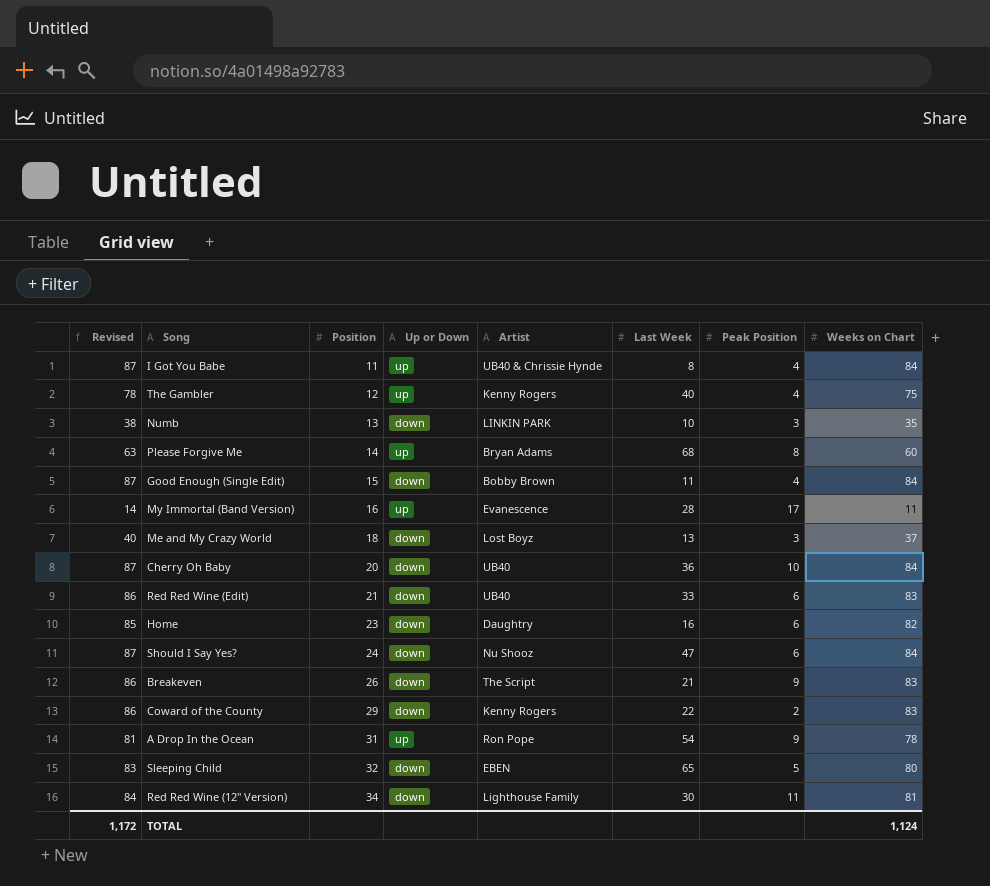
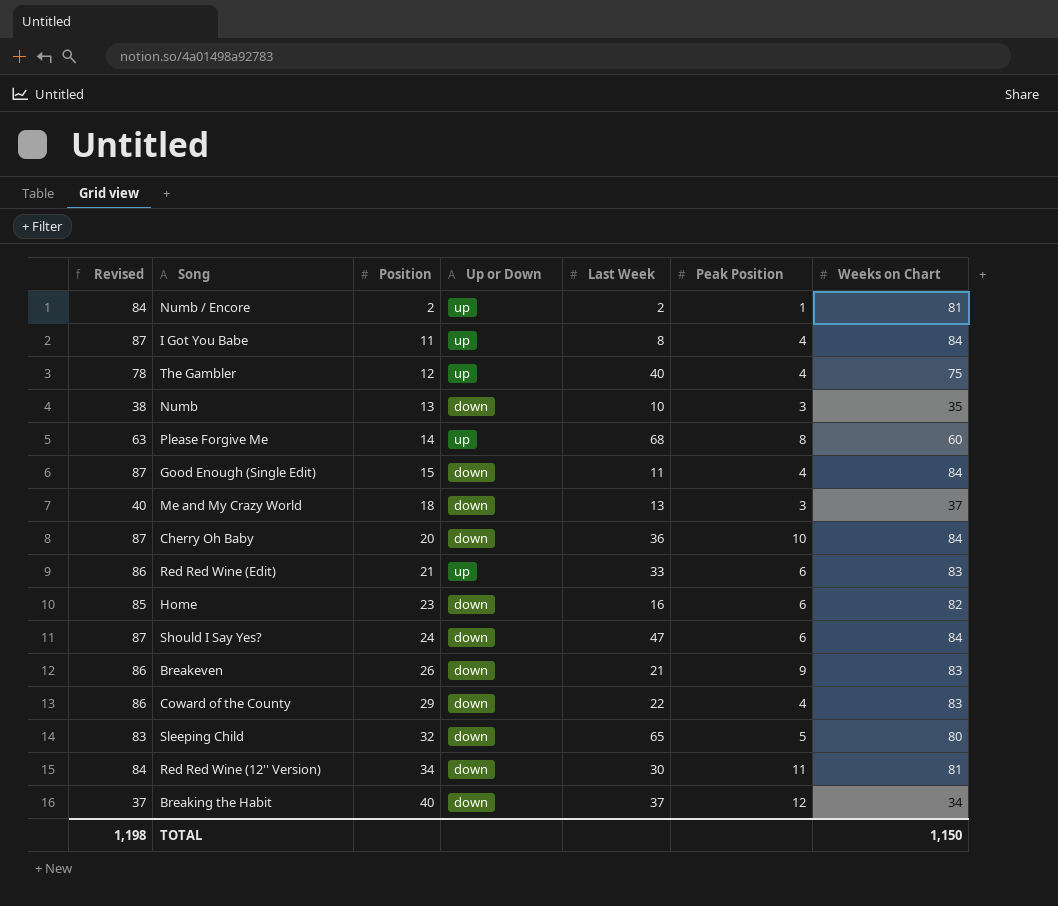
column Artist | position: 5 -> none
row My Immortal (Band Version): 14 | 16 | up | Evanescence | 28 | 17 | 11 -> none
row A Drop In the Ocean: 81 | 31 | up | Ron Pope | 54 | 9 | 78 -> none
row Numb / Encore: none -> 84 | 2 | up | 2 | 1 | 81
Red Red Wine (Edit) | Up or Down: down -> up
Coward of the County | Peak Position: 2 -> 4
row Breaking the Habit: none -> 37 | 40 | down | 37 | 12 | 34
TOTAL | Revised: 1,172 -> 1,198
TOTAL | Weeks on Chart: 1,124 -> 1,150

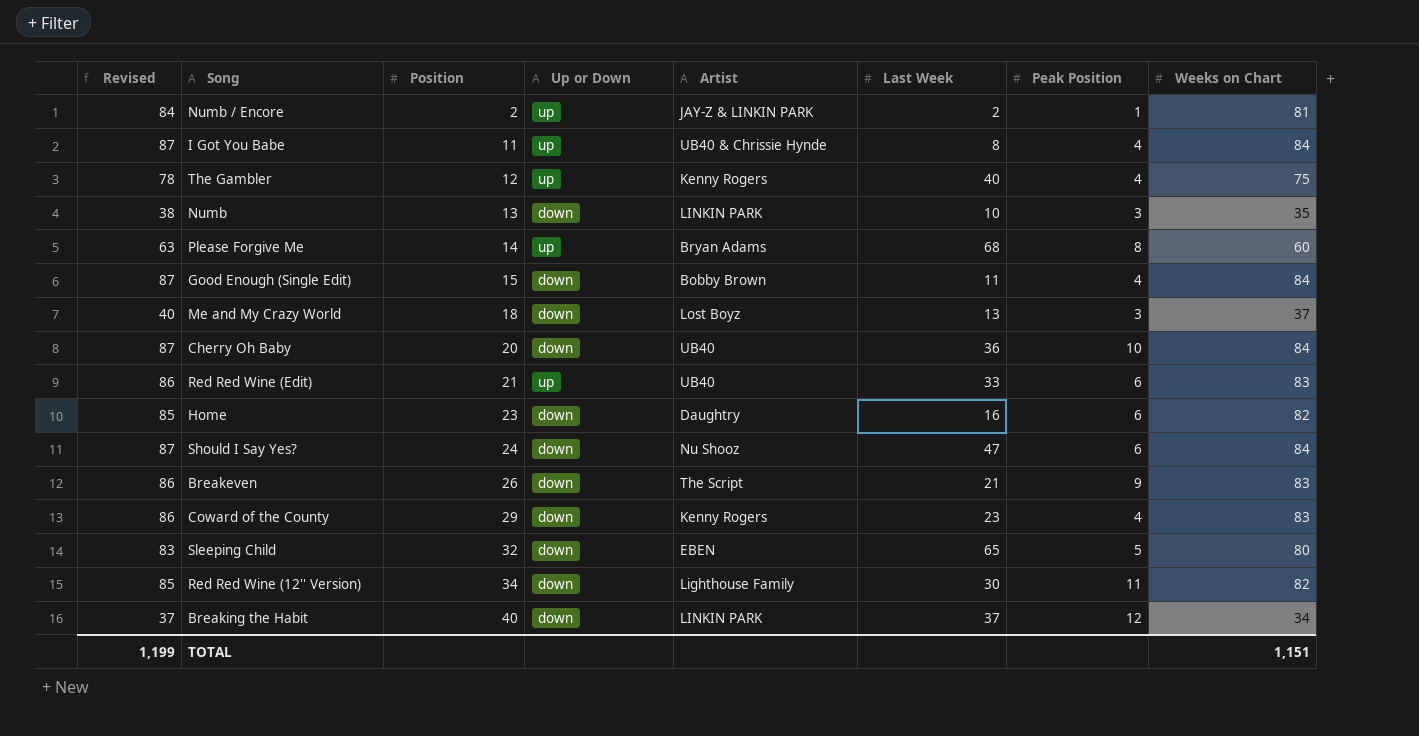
column Artist | position: none -> 5
Coward of the County | Last Week: 22 -> 23
Red Red Wine (12'' Version) | Revised: 84 -> 85
Red Red Wine (12'' Version) | Weeks on Chart: 81 -> 82
TOTAL | Revised: 1,198 -> 1,199
TOTAL | Weeks on Chart: 1,150 -> 1,151

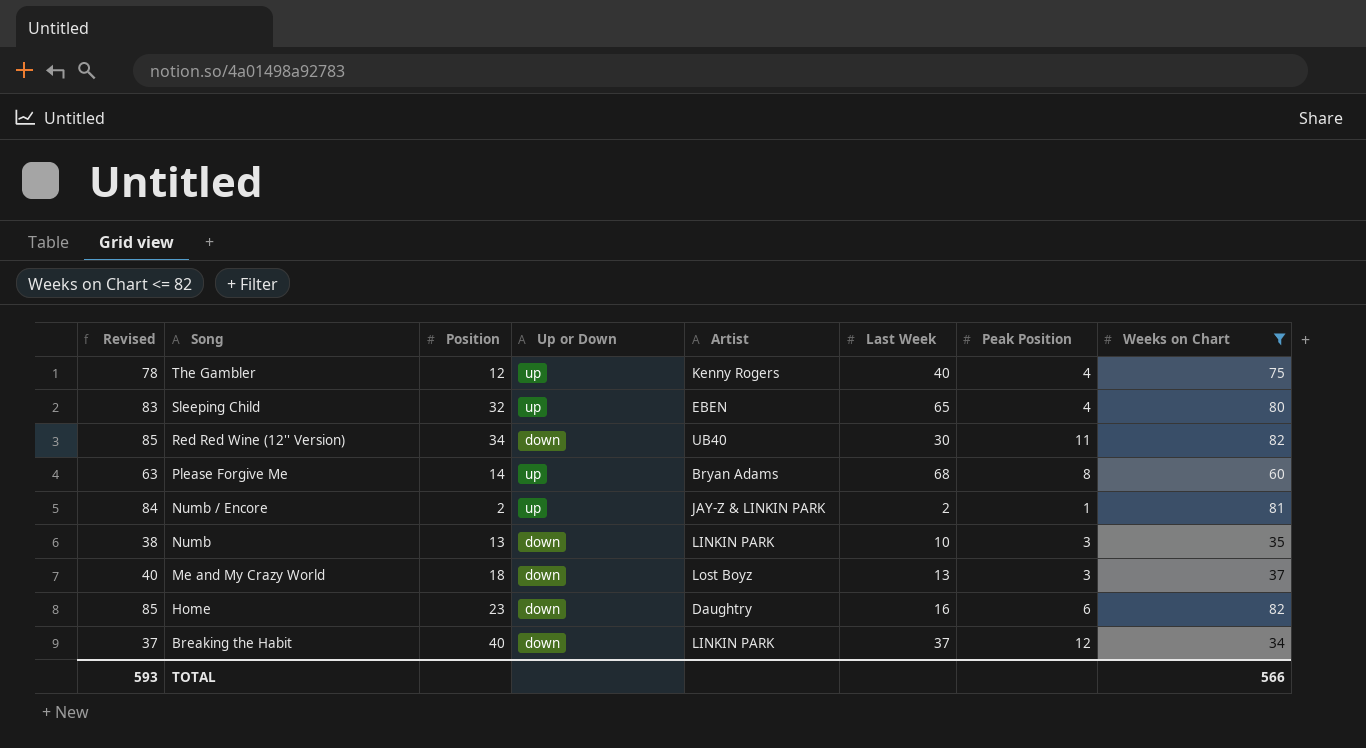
filter: none -> Weeks on Chart <= 82
row order: Position ascending -> Song descending
Sleeping Child | Up or Down: down -> up
Sleeping Child | Peak Position: 5 -> 4
Red Red Wine (12'' Version) | Artist: Lighthouse Family -> UB40
TOTAL | Revised: 1,199 -> 593
TOTAL | Weeks on Chart: 1,151 -> 566

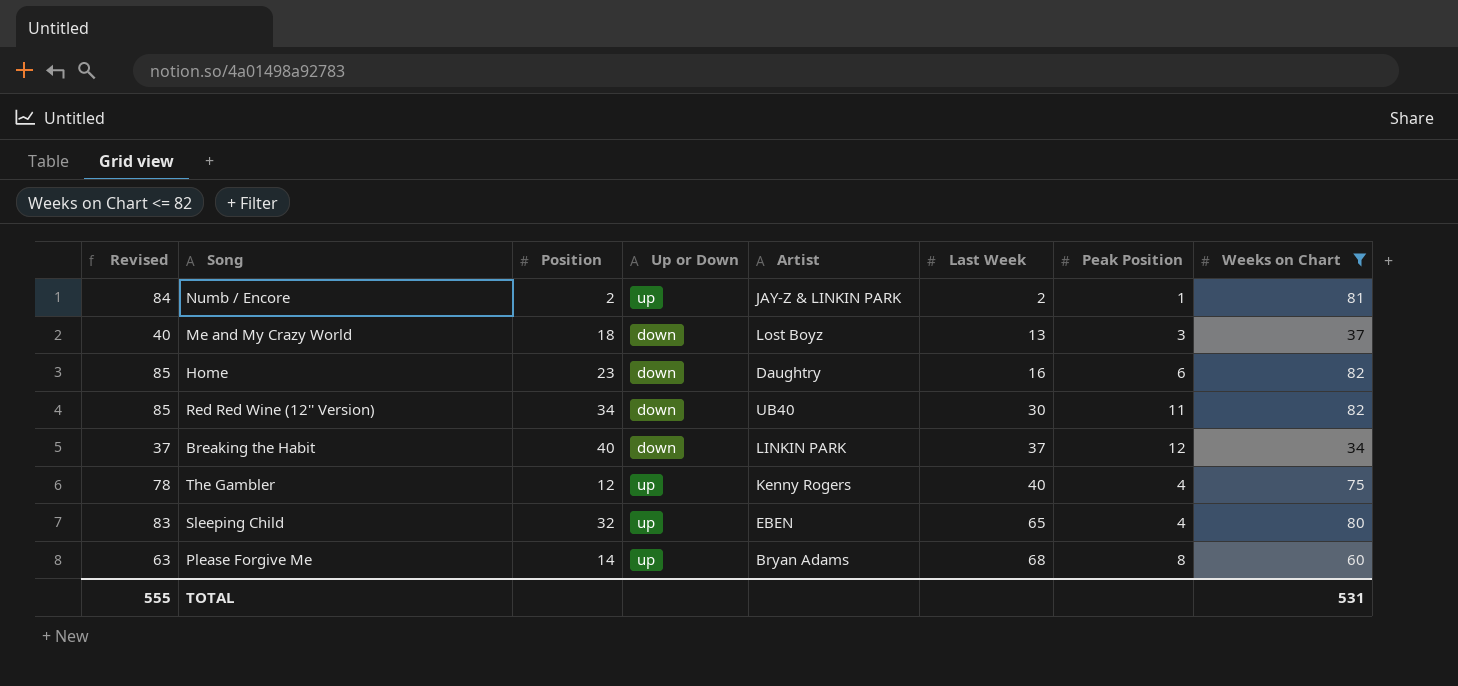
row order: Song descending -> Last Week ascending
row Numb: 38 | 13 | down | LINKIN PARK | 10 | 3 | 35 -> none
TOTAL | Revised: 593 -> 555
TOTAL | Weeks on Chart: 566 -> 531

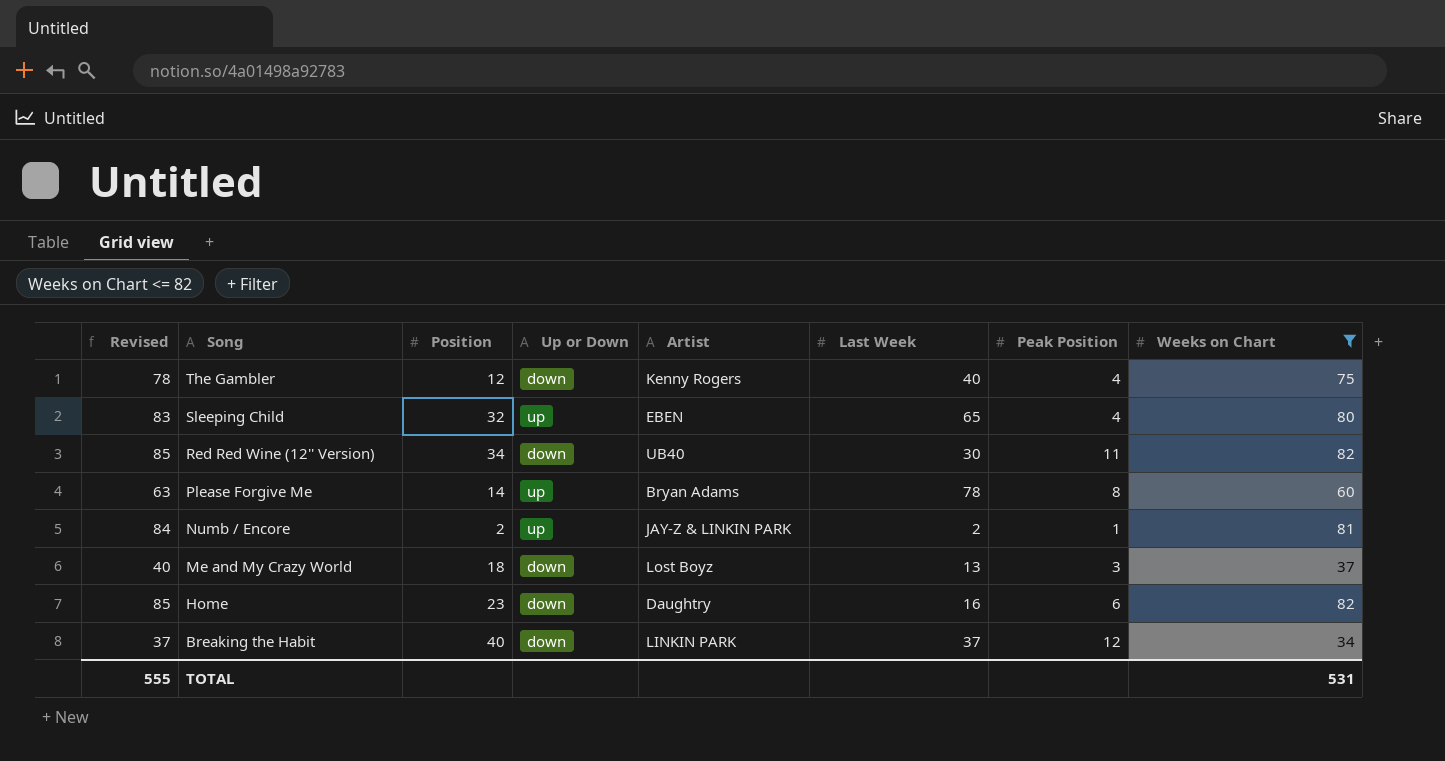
row order: Last Week ascending -> Song descending
The Gambler | Up or Down: up -> down
Please Forgive Me | Last Week: 68 -> 78

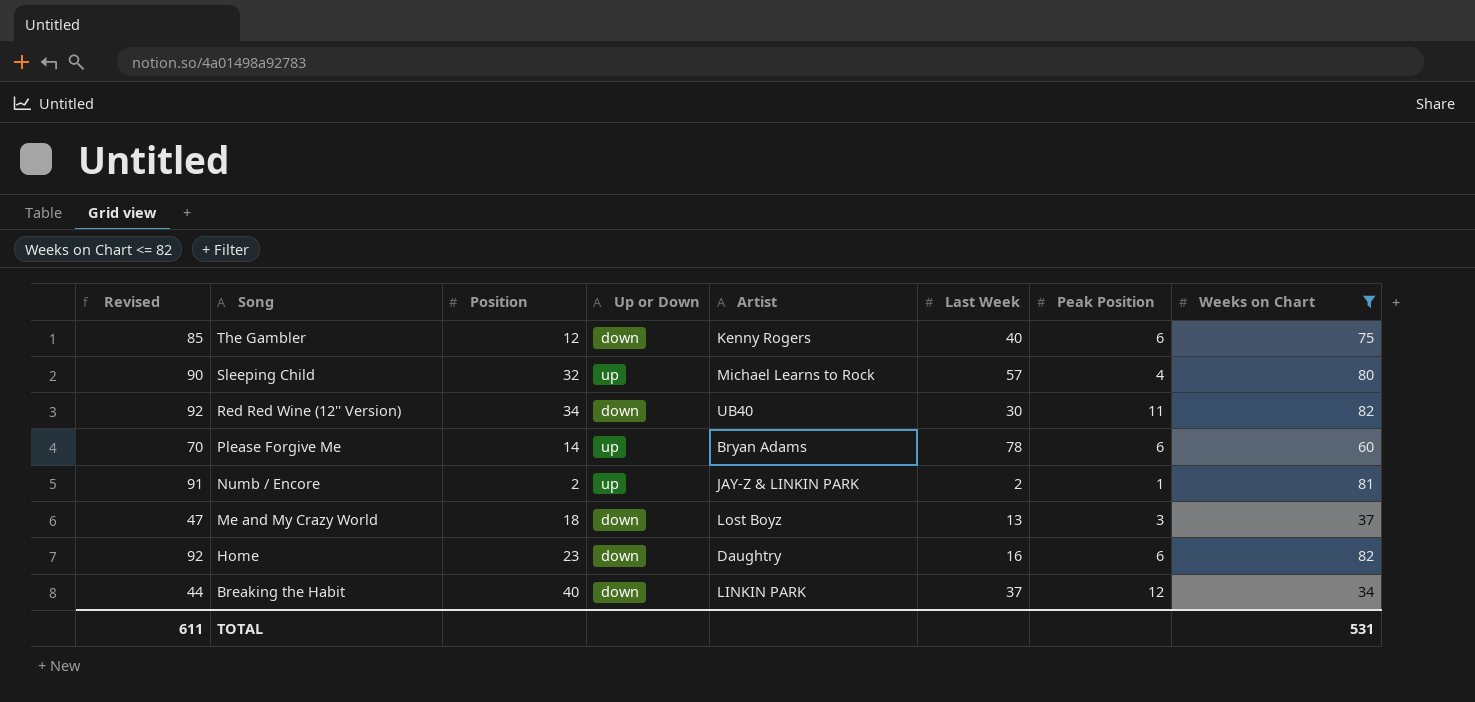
column Revised | formula: [Weeks on Chart] + 3 -> [Weeks on Chart] + 10
The Gambler | Peak Position: 4 -> 6
Sleeping Child | Artist: EBEN -> Michael Learns to Rock
Sleeping Child | Last Week: 65 -> 57
Please Forgive Me | Peak Position: 8 -> 6
TOTAL | Revised: 555 -> 611

